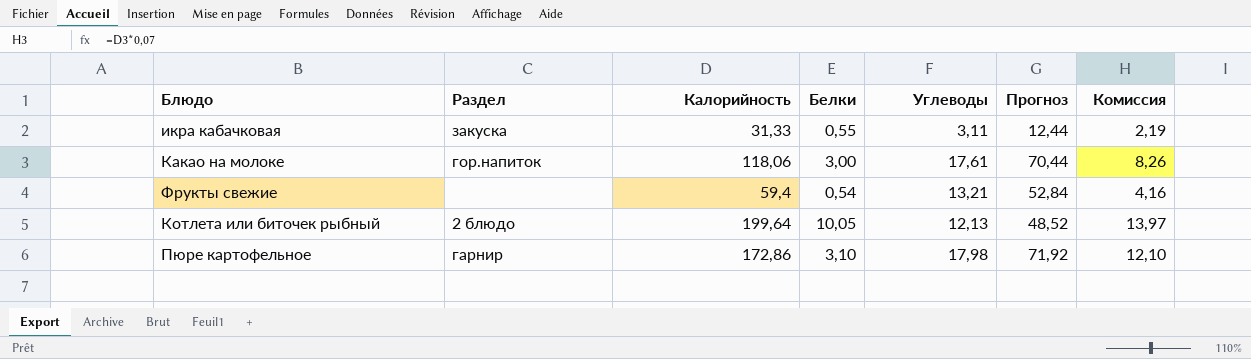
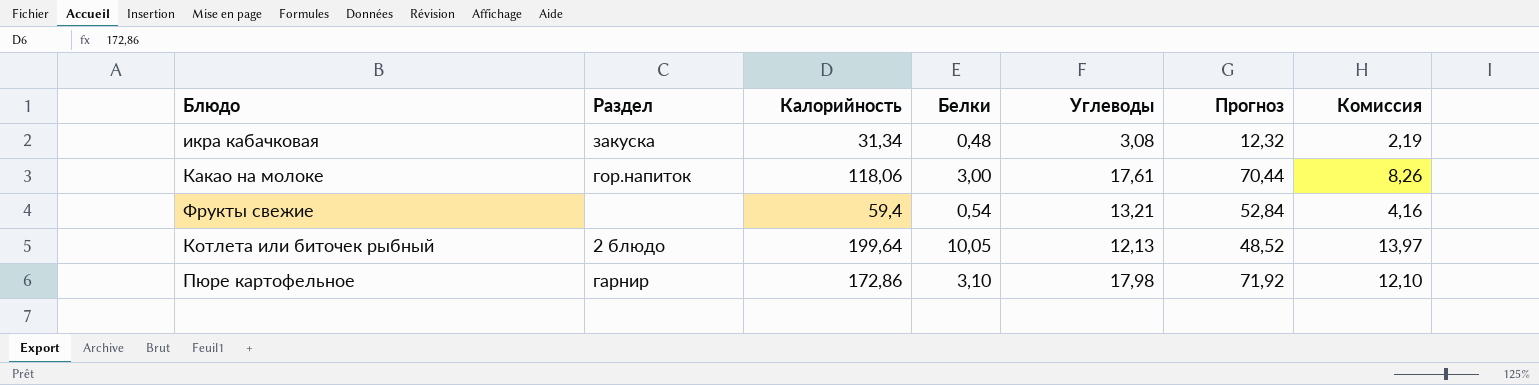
икра кабачковая | Калорийность: 31,33 -> 31,34
икра кабачковая | Белки: 0,55 -> 0,48
икра кабачковая | Углеводы: 3,11 -> 3,08
икра кабачковая | Прогноз: 12,44 -> 12,32

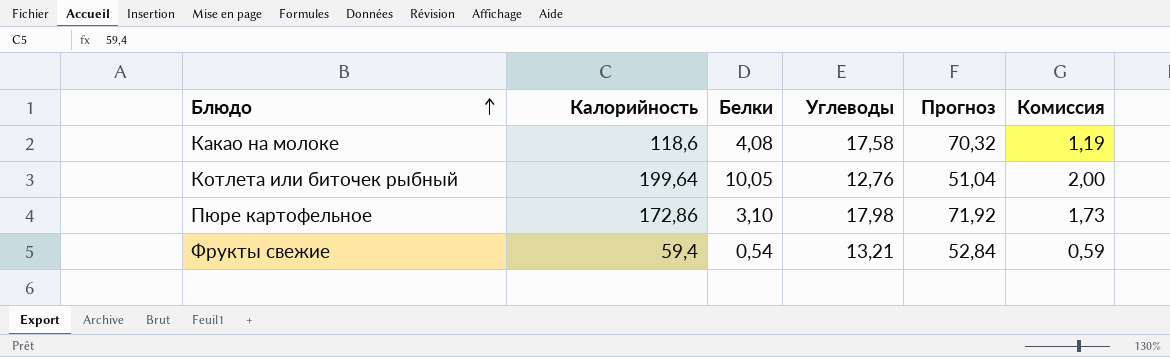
row order: none -> Блюдо ascending
column Раздел | position: 2 -> none
column Комиссия | formula: [Калорийность] * 0,07 -> [Калорийность] * 0,01
row икра кабачковая: закуска | 31,34 | 0,48 | 3,08 | 12,32 | 2,19 -> none
Какао на молоке | Калорийность: 118,06 -> 118,6
Какао на молоке | Белки: 3,00 -> 4,08
Какао на молоке | Углеводы: 17,61 -> 17,58
Какао на молоке | Прогноз: 70,44 -> 70,32
Котлета или биточек рыбный | Углеводы: 12,13 -> 12,76
Котлета или биточек рыбный | Прогноз: 48,52 -> 51,04

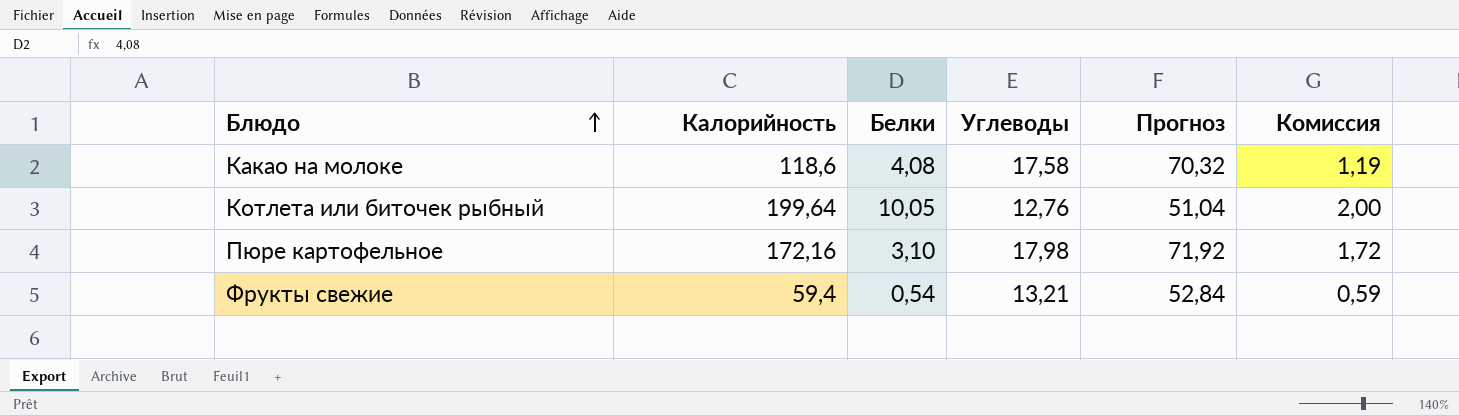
Пюре картофельное | Калорийность: 172,86 -> 172,16
Пюре картофельное | Комиссия: 1,73 -> 1,72

